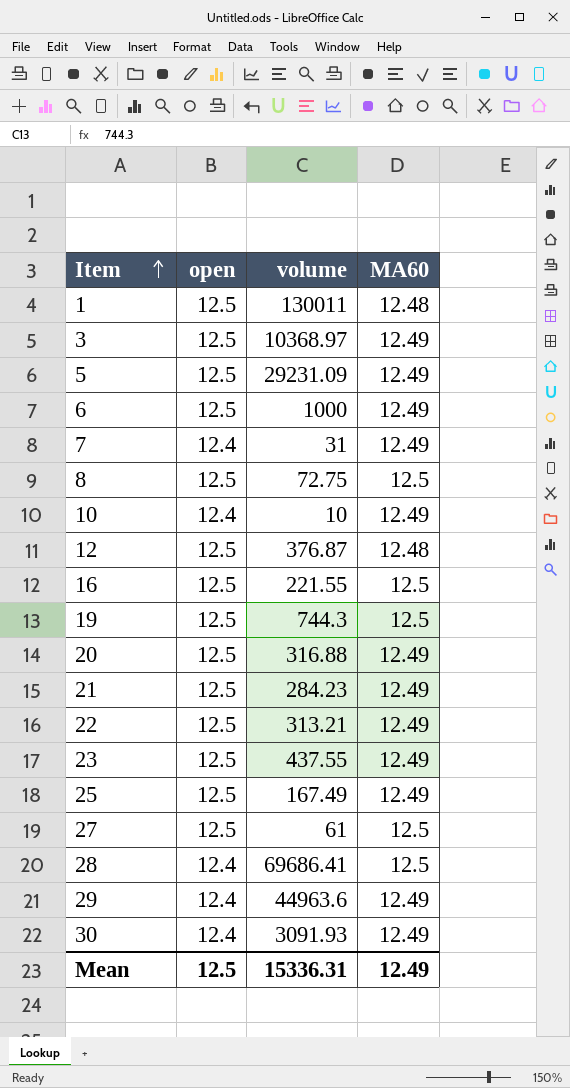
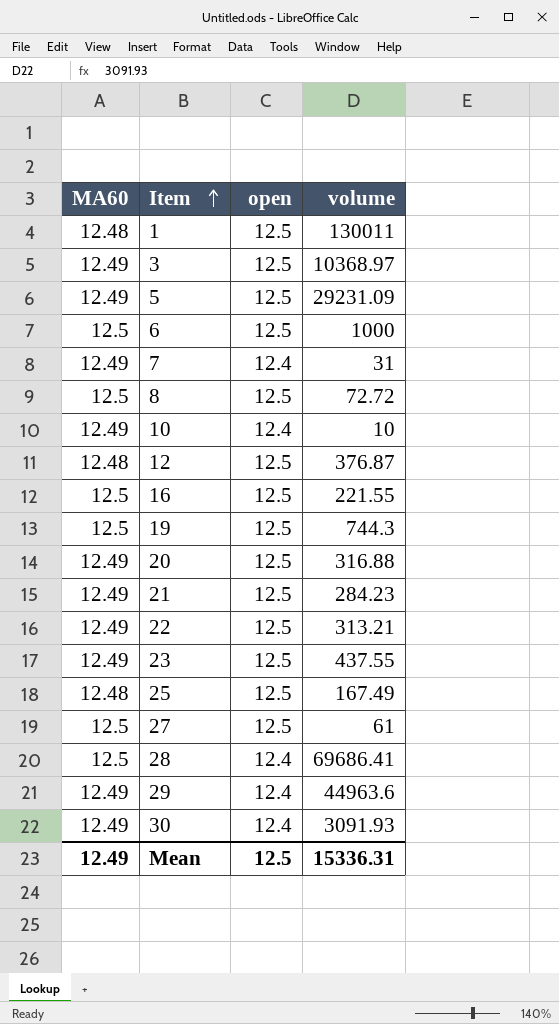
column MA60 | position: 4 -> 1
6 | MA60: 12.49 -> 12.5
8 | volume: 72.75 -> 72.72
25 | MA60: 12.49 -> 12.48

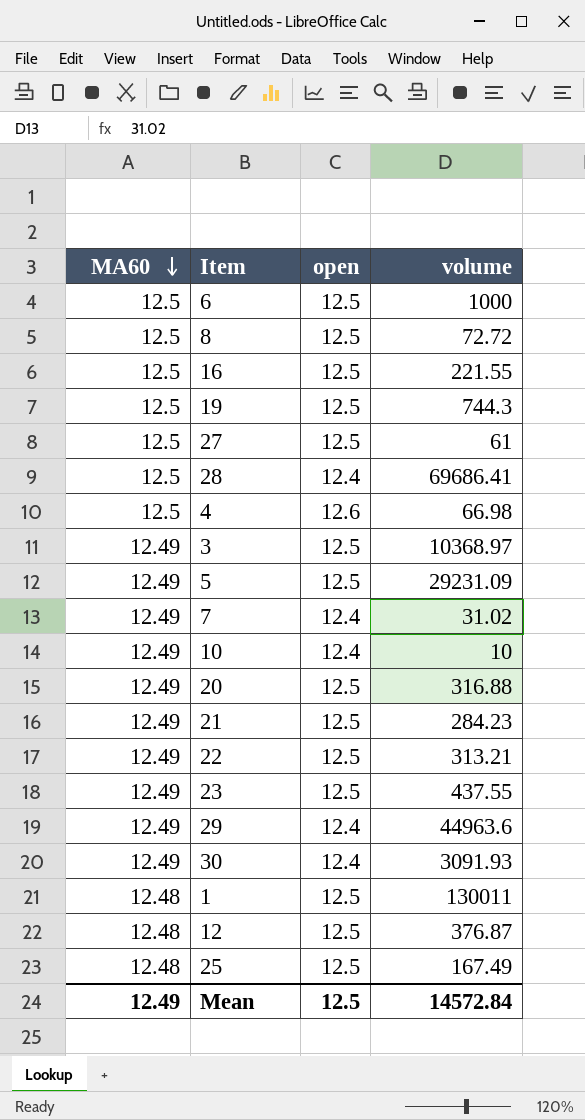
row order: Item ascending -> MA60 descending
row 4: none -> 12.5 | 12.6 | 66.98
7 | volume: 31 -> 31.02
Mean | volume: 15336.31 -> 14572.84

